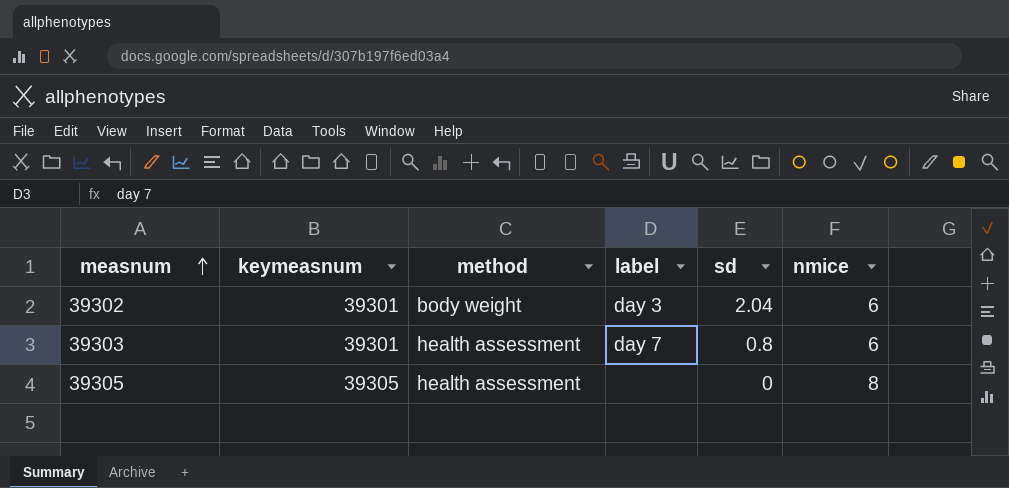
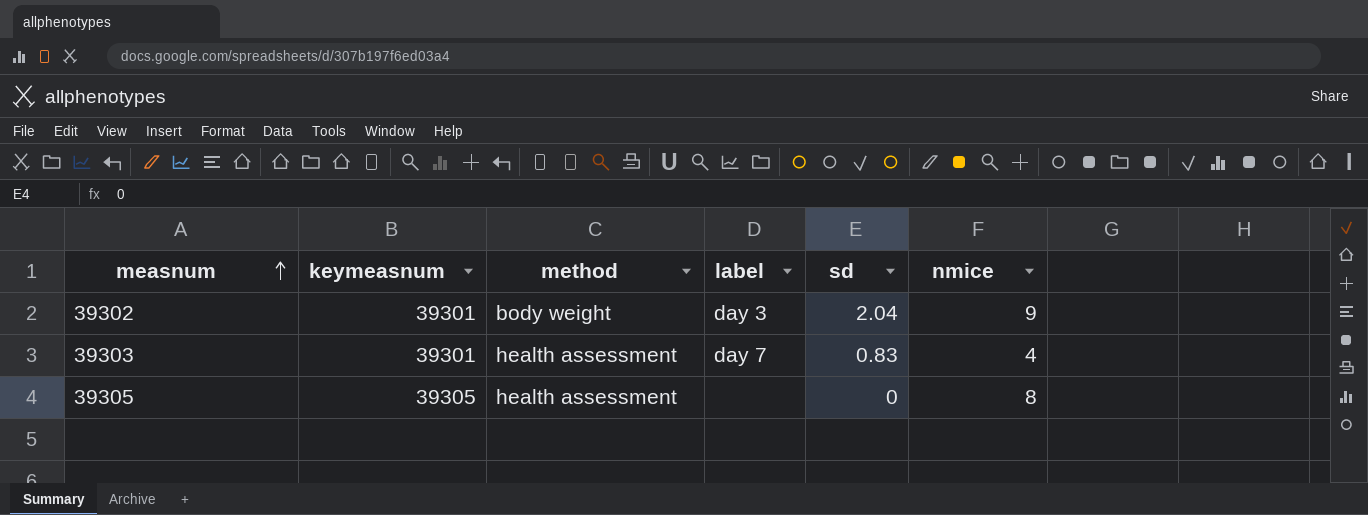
39302 | nmice: 6 -> 9
39303 | sd: 0.8 -> 0.83
39303 | nmice: 6 -> 4

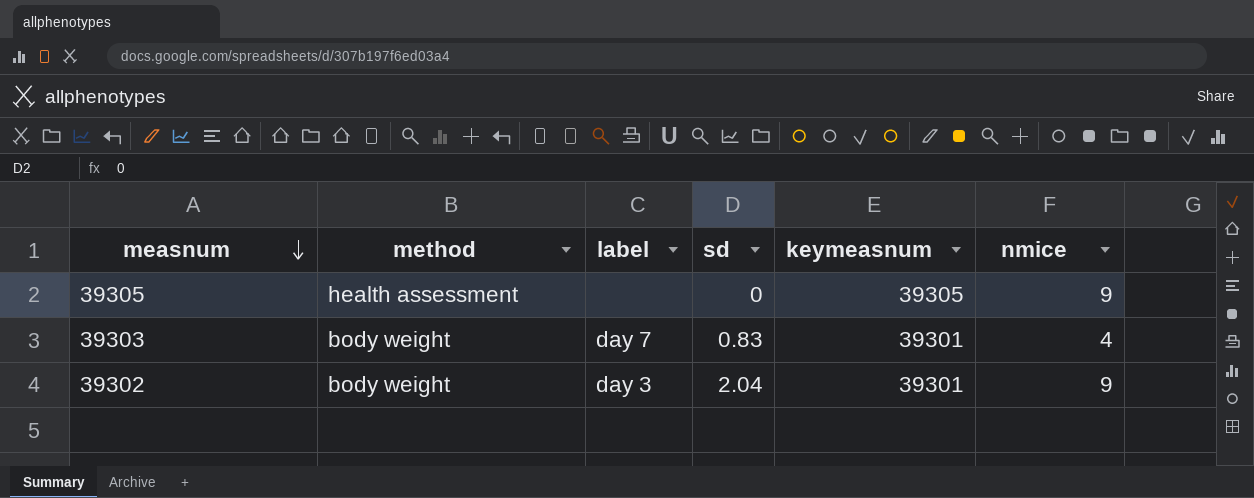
row order: measnum ascending -> measnum descending
column keymeasnum | position: 2 -> 5
39305 | nmice: 8 -> 9
39303 | method: health assessment -> body weight

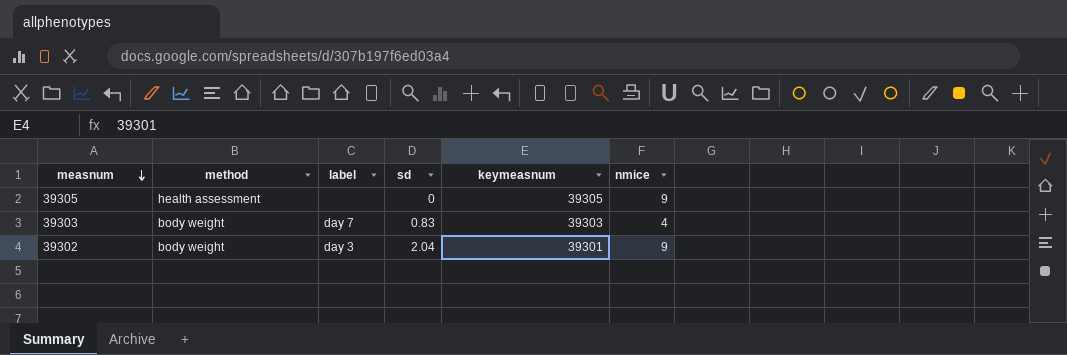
39303 | keymeasnum: 39301 -> 39303

